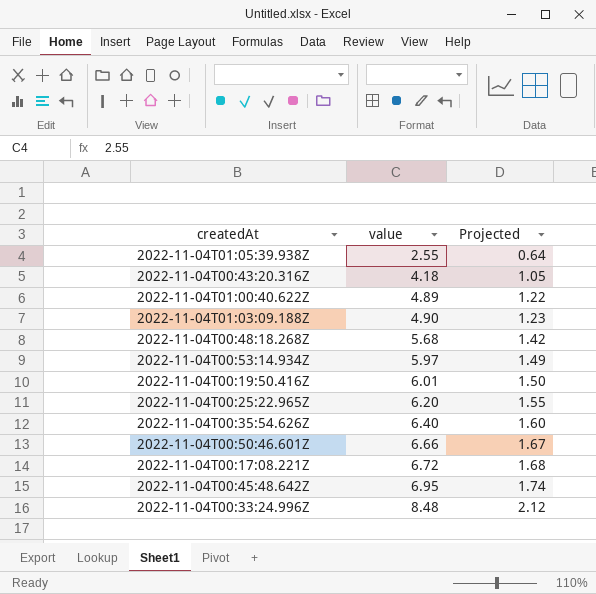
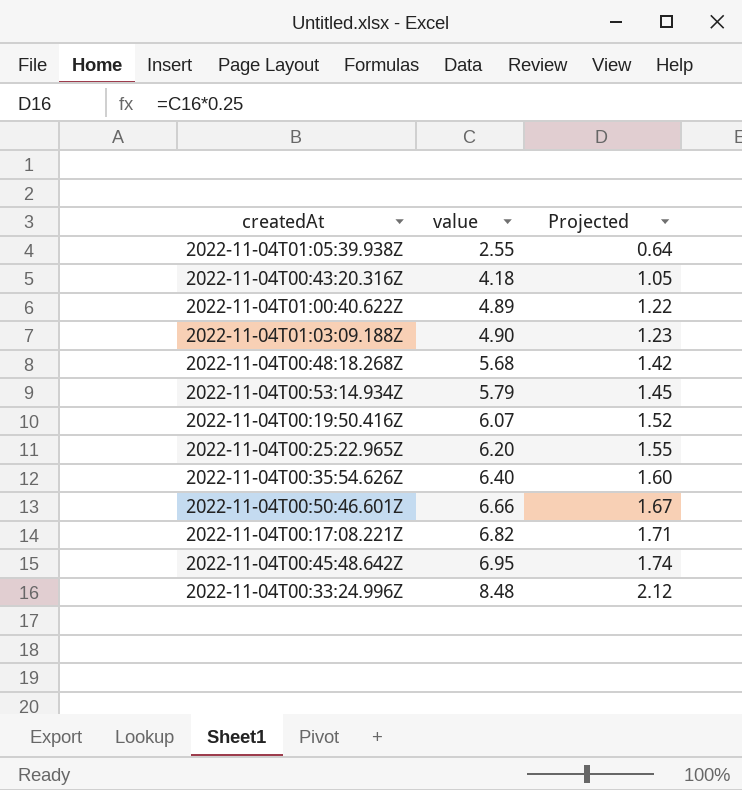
2022-11-04T00:53:14.934Z | value: 5.97 -> 5.79
2022-11-04T00:53:14.934Z | Projected: 1.49 -> 1.45
2022-11-04T00:19:50.416Z | value: 6.01 -> 6.07
2022-11-04T00:19:50.416Z | Projected: 1.50 -> 1.52
2022-11-04T00:17:08.221Z | value: 6.72 -> 6.82
2022-11-04T00:17:08.221Z | Projected: 1.68 -> 1.71

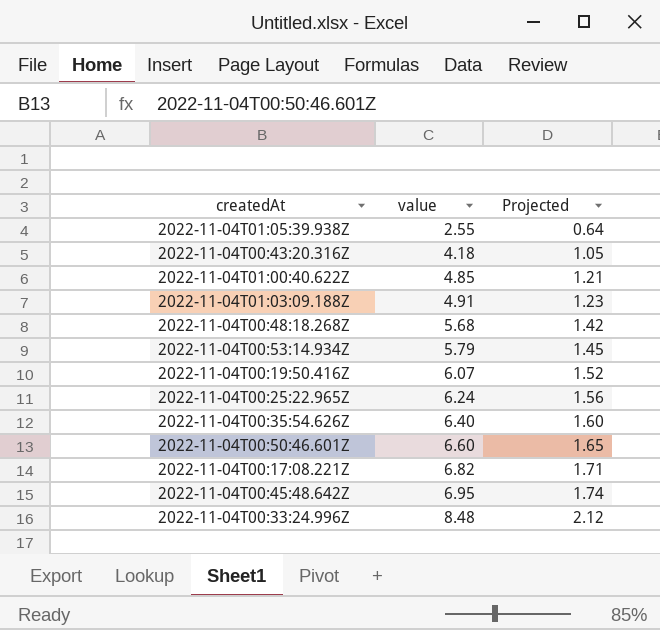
2022-11-04T01:00:40.622Z | value: 4.89 -> 4.85
2022-11-04T01:00:40.622Z | Projected: 1.22 -> 1.21
2022-11-04T01:03:09.188Z | value: 4.90 -> 4.91
2022-11-04T00:25:22.965Z | value: 6.20 -> 6.24
2022-11-04T00:25:22.965Z | Projected: 1.55 -> 1.56
2022-11-04T00:50:46.601Z | value: 6.66 -> 6.60
2022-11-04T00:50:46.601Z | Projected: 1.67 -> 1.65

